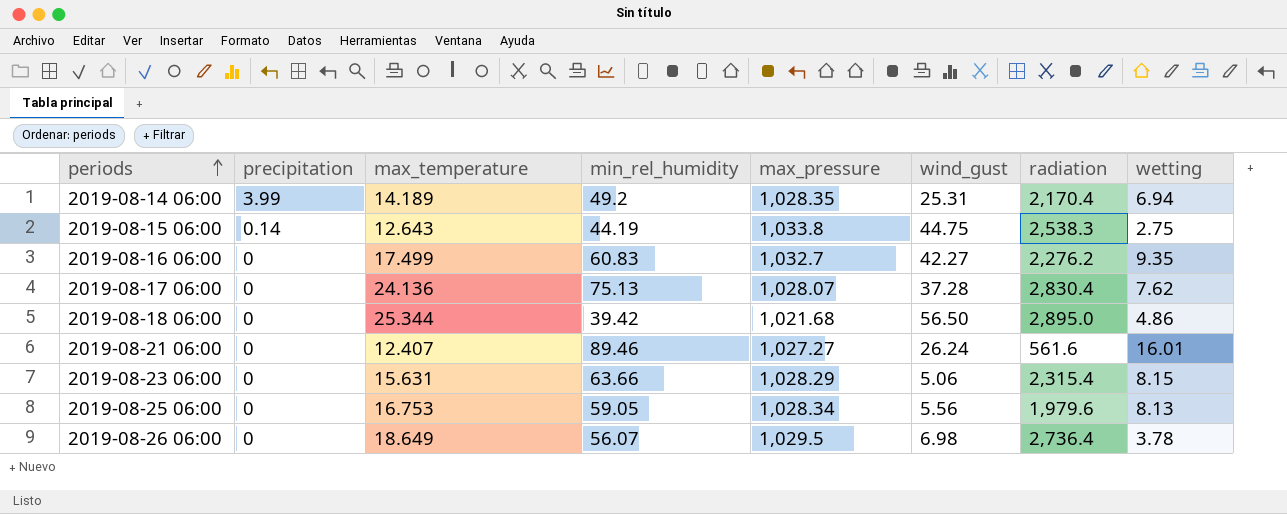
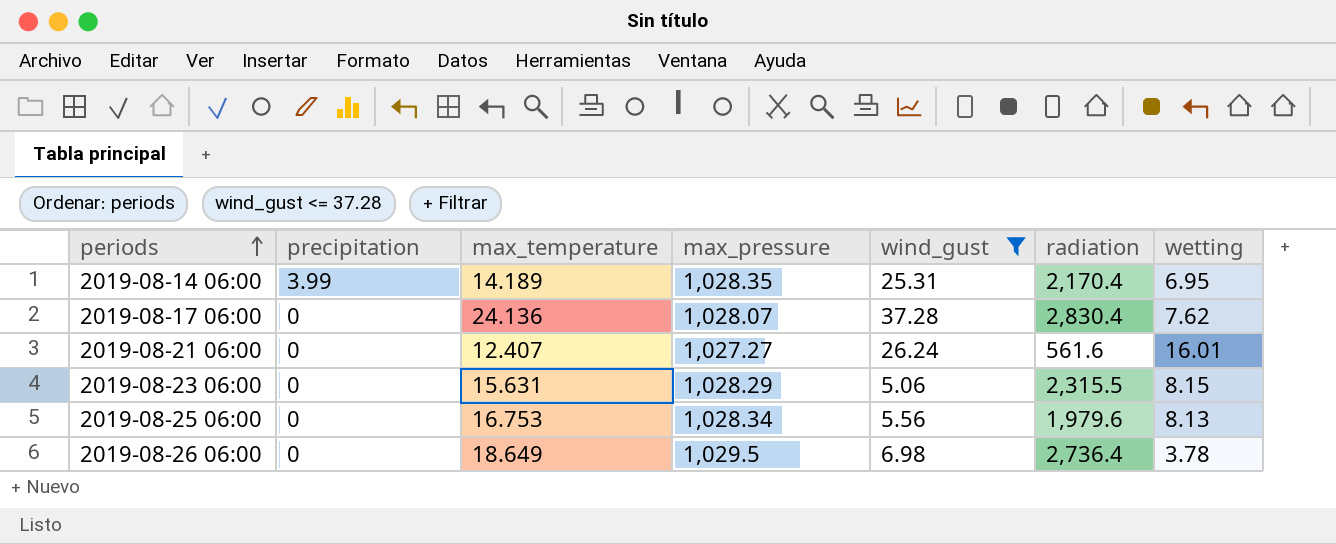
filter: none -> wind_gust <= 37.28
column min_rel_humidity | position: 4 -> none
2019-08-14 06:00 | wetting: 6.94 -> 6.95
2019-08-23 06:00 | radiation: 2,315.4 -> 2,315.5

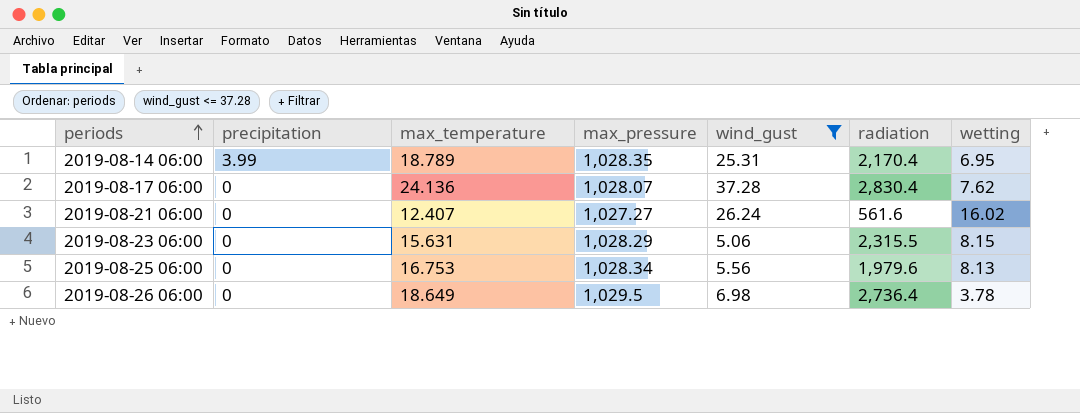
2019-08-14 06:00 | max_temperature: 14.189 -> 18.789
2019-08-21 06:00 | wetting: 16.01 -> 16.02

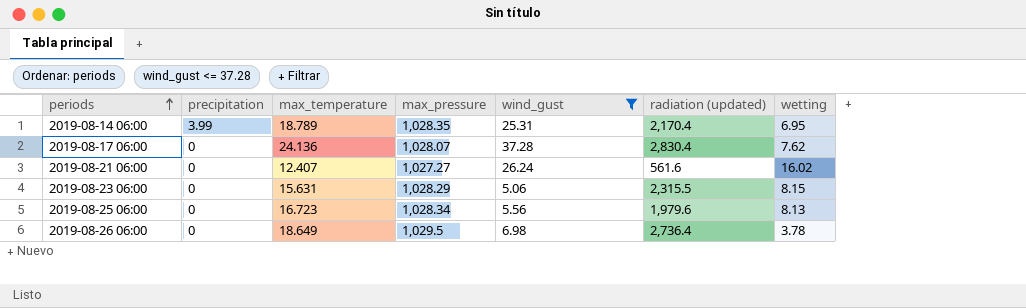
column name: radiation -> radiation (updated)
2019-08-25 06:00 | max_temperature: 16.753 -> 16.723

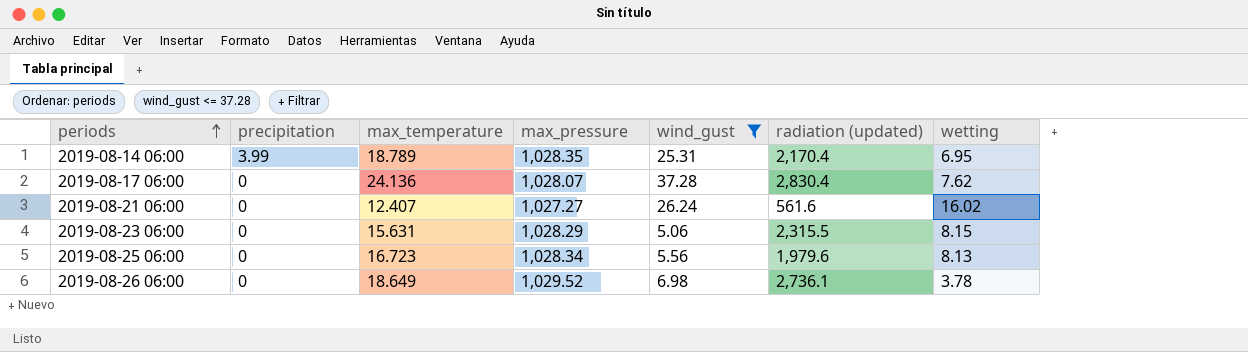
2019-08-26 06:00 | max_pressure: 1,029.5 -> 1,029.52
2019-08-26 06:00 | radiation (updated): 2,736.4 -> 2,736.1

